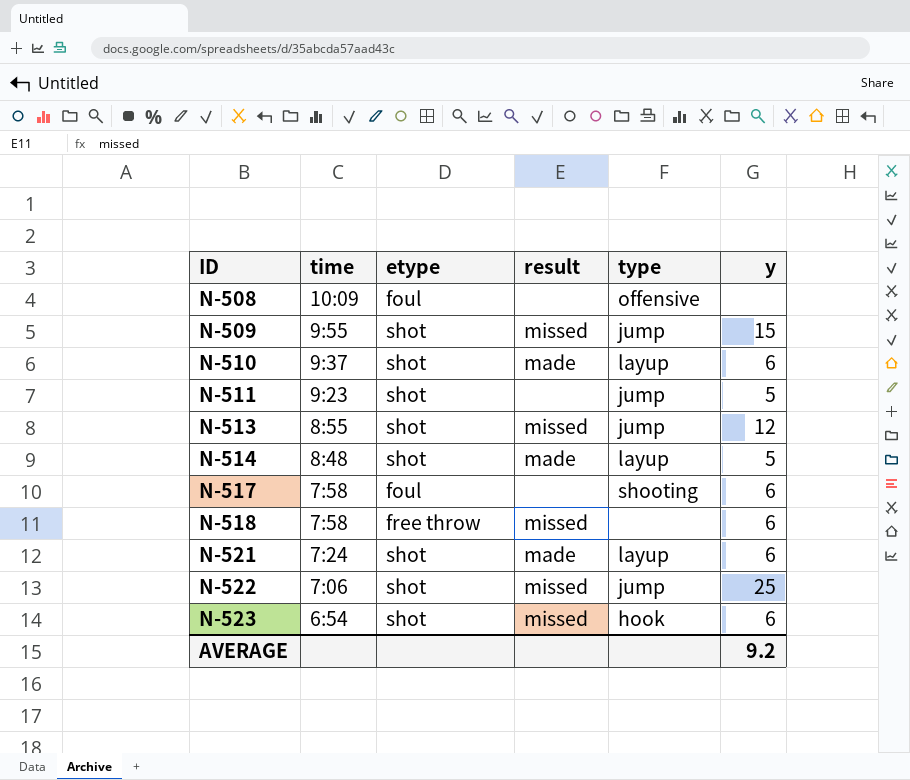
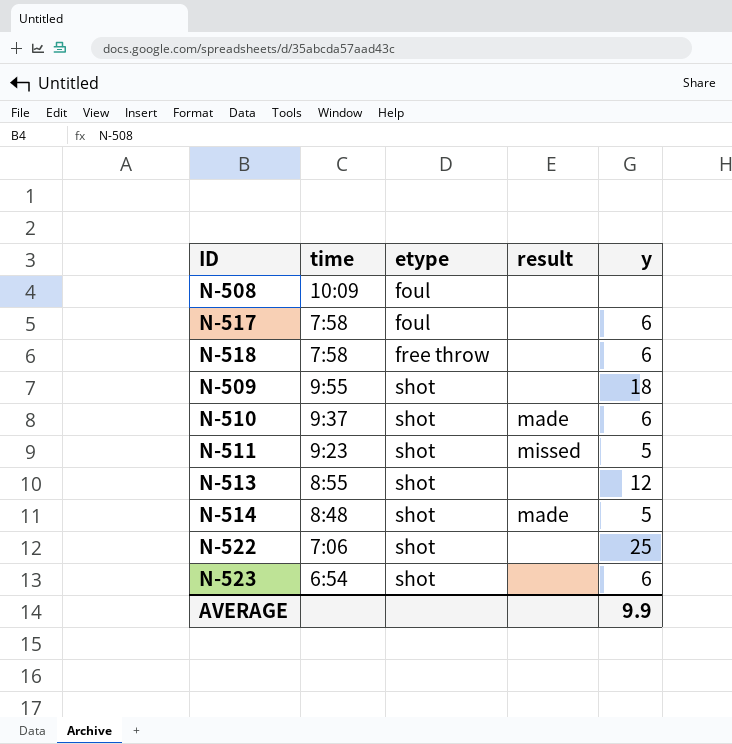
row order: ID ascending -> etype ascending
column type | position: 5 -> none
row N-521: 7:24 | shot | made | layup | 6 -> none
N-518 | result: missed -> none
N-509 | result: missed -> none
N-509 | y: 15 -> 18
N-511 | result: none -> missed
N-513 | result: missed -> none
N-522 | result: missed -> none
N-523 | result: missed -> none
AVERAGE | y: 9.2 -> 9.9

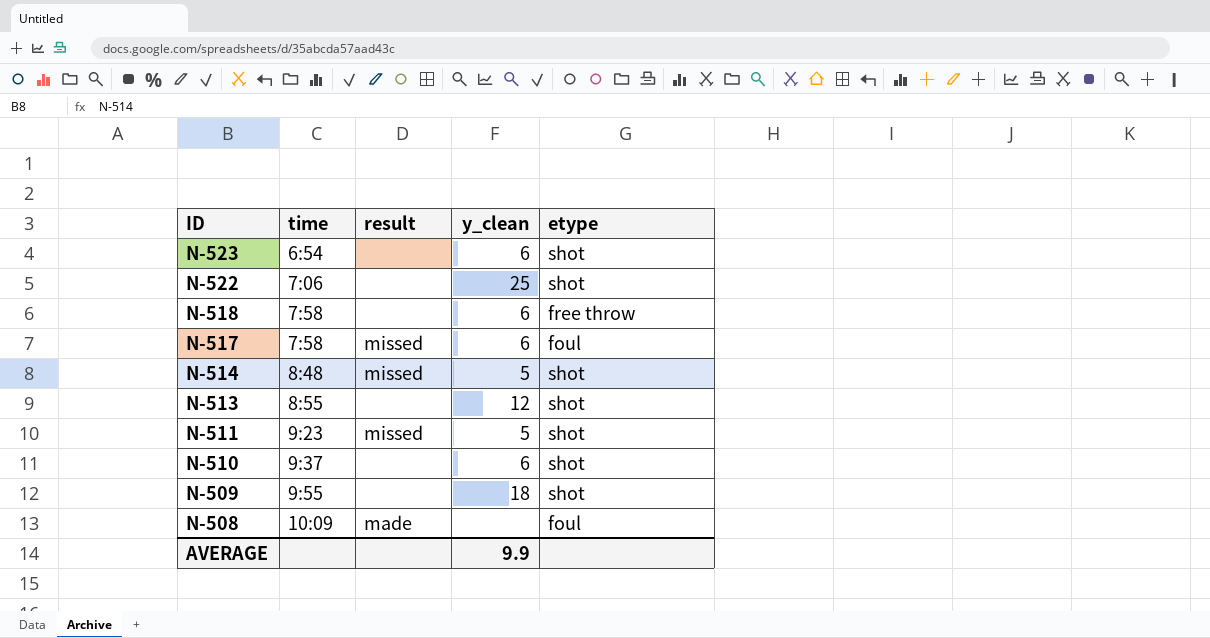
row order: etype ascending -> ID descending
column name: y -> y_clean
column etype | position: 3 -> 5
N-517 | result: none -> missed
N-514 | result: made -> missed
N-510 | result: made -> none
N-508 | result: none -> made

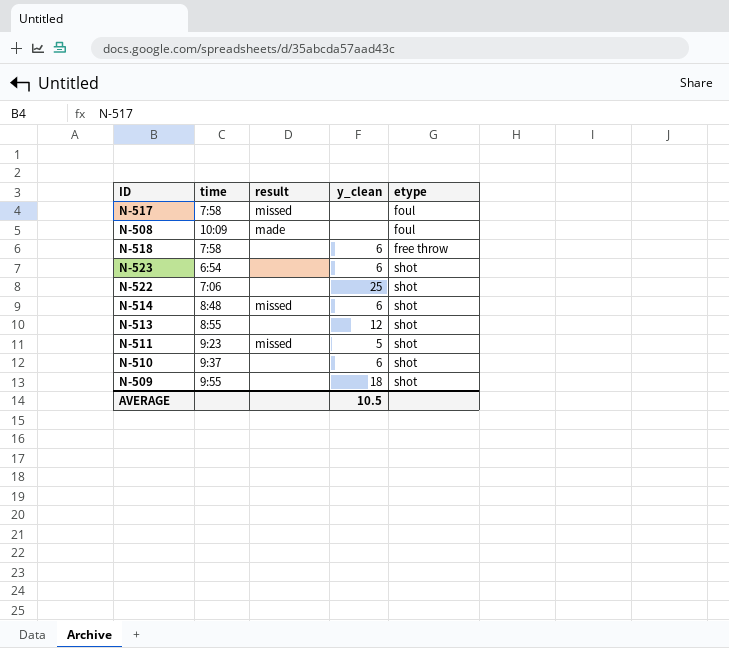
row order: ID descending -> etype ascending
N-517 | y_clean: 6 -> none
N-514 | y_clean: 5 -> 6
AVERAGE | y_clean: 9.9 -> 10.5

